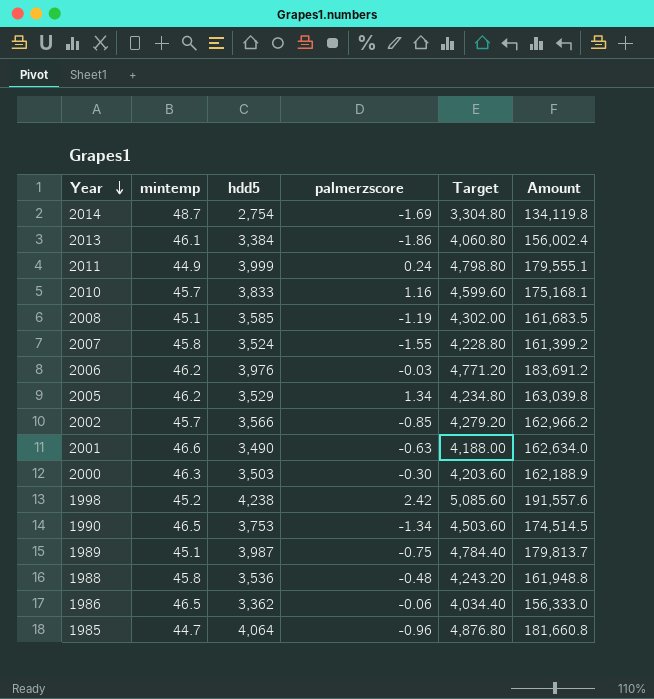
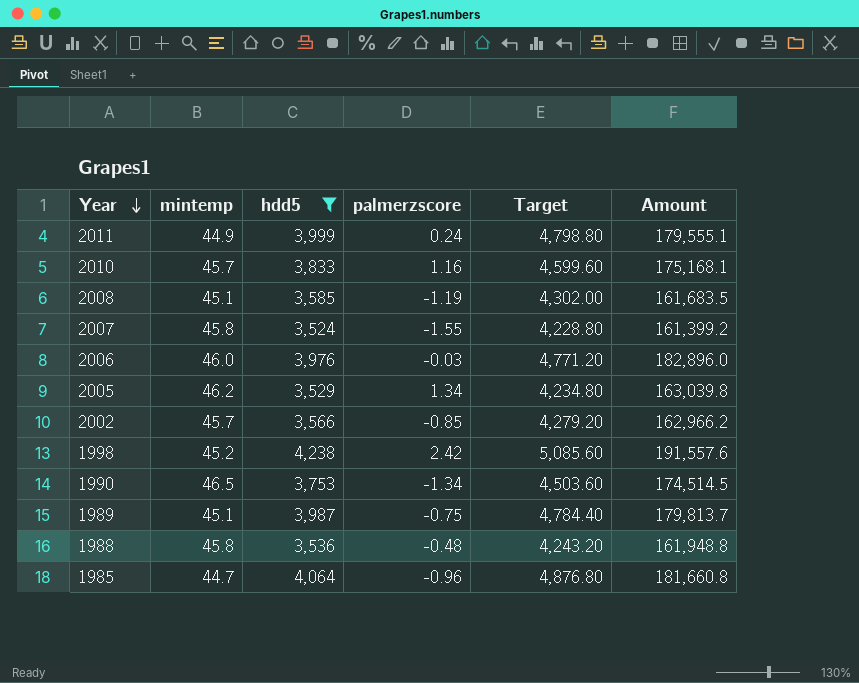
filter: none -> hdd5 >= 3,524
2006 | mintemp: 46.2 -> 46.0
2006 | Amount: 183,691.2 -> 182,896.0

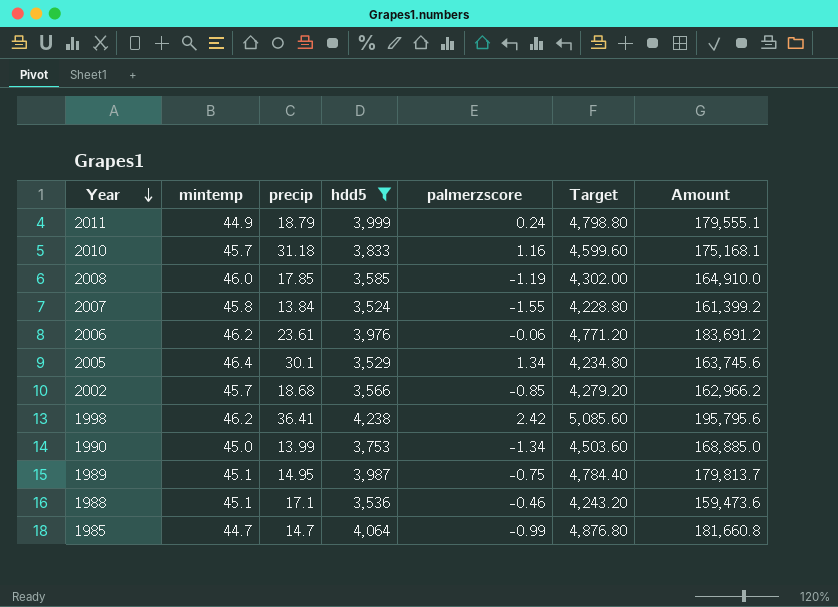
column precip | position: none -> 3
2008 | mintemp: 45.1 -> 46.0
2008 | Amount: 161,683.5 -> 164,910.0
2006 | mintemp: 46.0 -> 46.2
2006 | palmerzscore: -0.03 -> -0.06
2006 | Amount: 182,896.0 -> 183,691.2
2005 | mintemp: 46.2 -> 46.4
2005 | Amount: 163,039.8 -> 163,745.6
1998 | mintemp: 45.2 -> 46.2
1998 | Amount: 191,557.6 -> 195,795.6
1990 | mintemp: 46.5 -> 45.0
1990 | Amount: 174,514.5 -> 168,885.0
1988 | mintemp: 45.8 -> 45.1
1988 | palmerzscore: -0.48 -> -0.46
1988 | Amount: 161,948.8 -> 159,473.6
1985 | palmerzscore: -0.96 -> -0.99

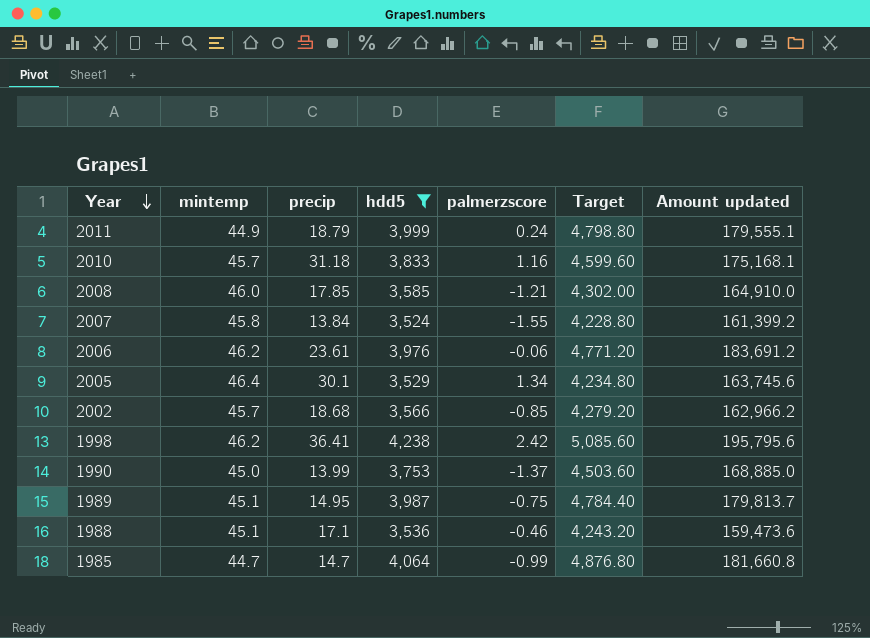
column name: Amount -> Amount updated
2008 | palmerzscore: -1.19 -> -1.21
1990 | palmerzscore: -1.34 -> -1.37

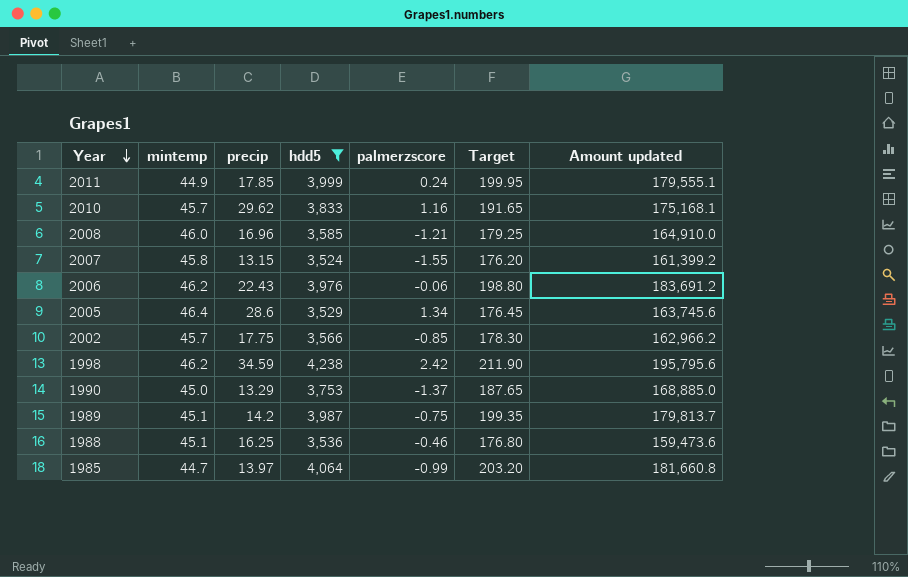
column Target | formula: [hdd5] * 1.2 -> [hdd5] * 0.05
2011 | precip: 18.79 -> 17.85
2010 | precip: 31.18 -> 29.62
2008 | precip: 17.85 -> 16.96
2007 | precip: 13.84 -> 13.15
2006 | precip: 23.61 -> 22.43
2005 | precip: 30.1 -> 28.6
2002 | precip: 18.68 -> 17.75
1998 | precip: 36.41 -> 34.59
1990 | precip: 13.99 -> 13.29
1989 | precip: 14.95 -> 14.2
1988 | precip: 17.1 -> 16.25
1985 | precip: 14.7 -> 13.97

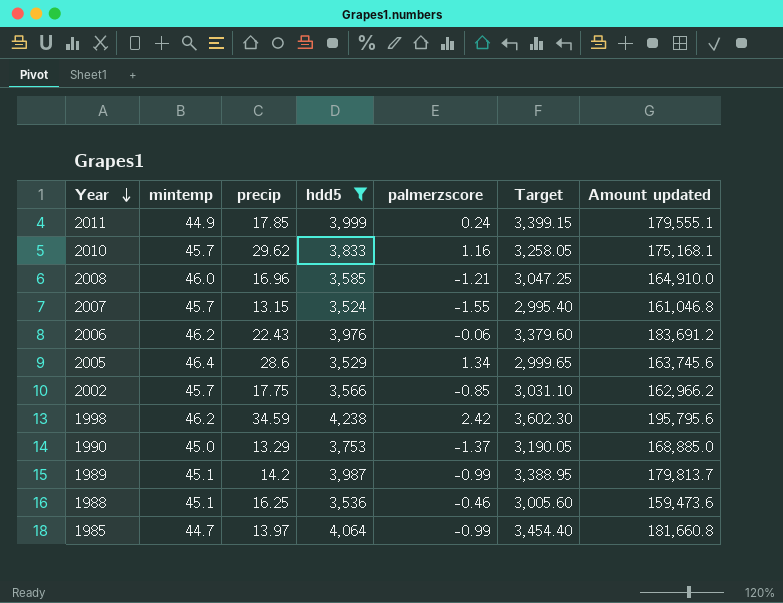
column Target | formula: [hdd5] * 0.05 -> [hdd5] * 0.85
2007 | mintemp: 45.8 -> 45.7
2007 | Amount updated: 161,399.2 -> 161,046.8
1989 | palmerzscore: -0.75 -> -0.99

